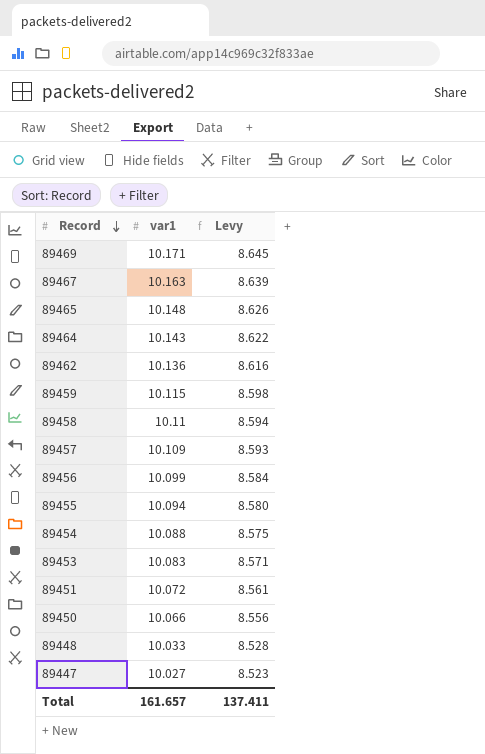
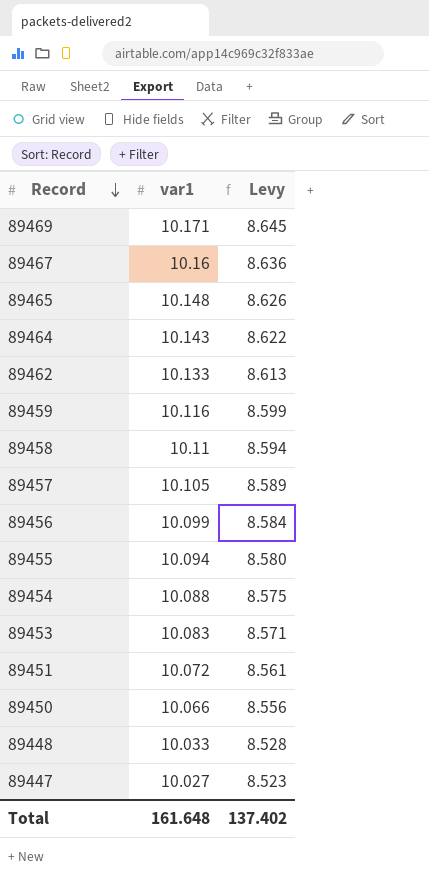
89467 | var1: 10.163 -> 10.16
89467 | Levy: 8.639 -> 8.636
89462 | var1: 10.136 -> 10.133
89462 | Levy: 8.616 -> 8.613
89459 | var1: 10.115 -> 10.116
89459 | Levy: 8.598 -> 8.599
89457 | var1: 10.109 -> 10.105
89457 | Levy: 8.593 -> 8.589
Total | var1: 161.657 -> 161.648
Total | Levy: 137.411 -> 137.402

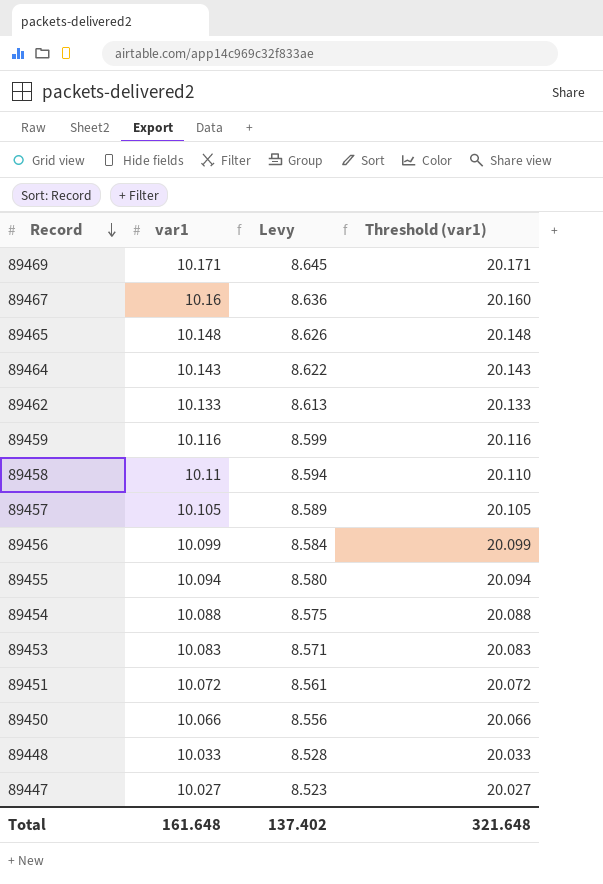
column Threshold (var1) | formula: none -> [var1] + 10

